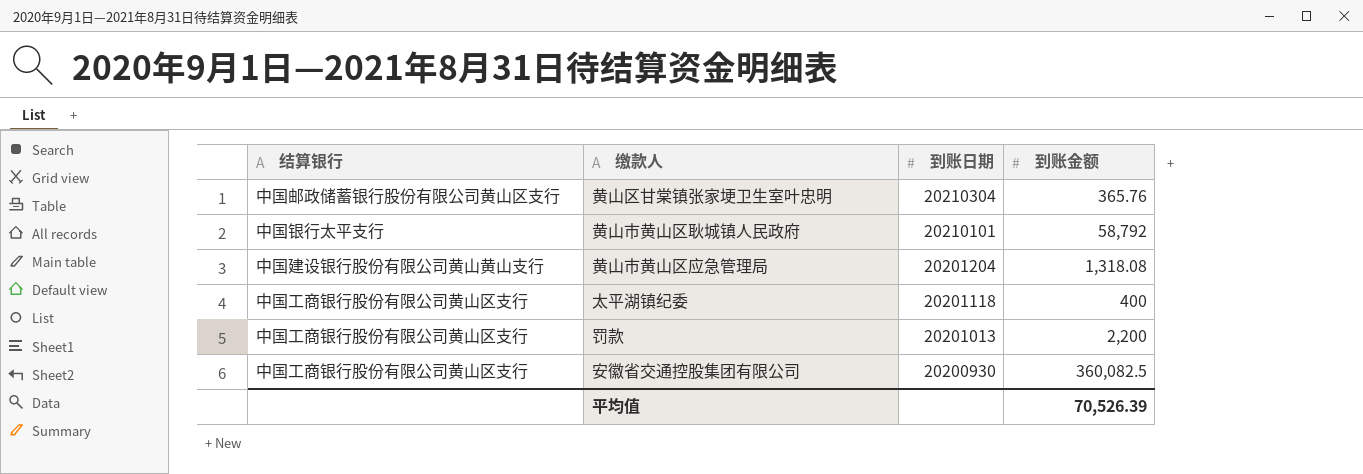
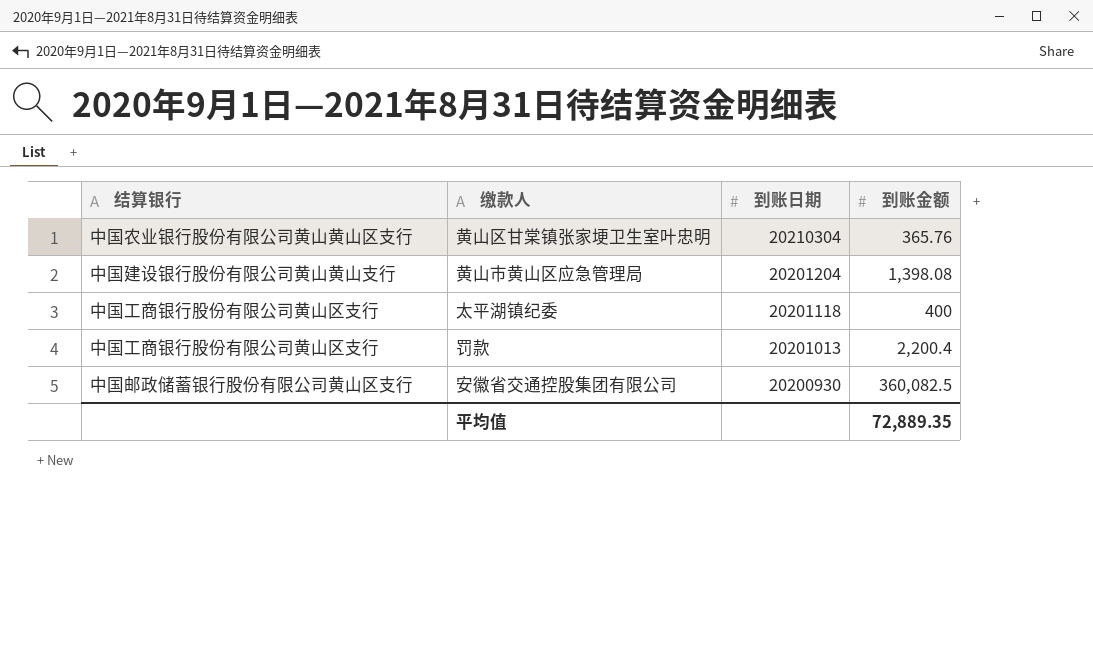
row 黄山市黄山区耿城镇人民政府: 中国银行太平支行 | 20210101 | 58,792 -> none
黄山区甘棠镇张家埂卫生室叶忠明 | 结算银行: 中国邮政储蓄银行股份有限公司黄山区支行 -> 中国农业银行股份有限公司黄山黄山区支行
黄山市黄山区应急管理局 | 到账金额: 1,318.08 -> 1,398.08
罚款 | 到账金额: 2,200 -> 2,200.4
安徽省交通控股集团有限公司 | 结算银行: 中国工商银行股份有限公司黄山区支行 -> 中国邮政储蓄银行股份有限公司黄山区支行
平均值 | 到账金额: 70,526.39 -> 72,889.35

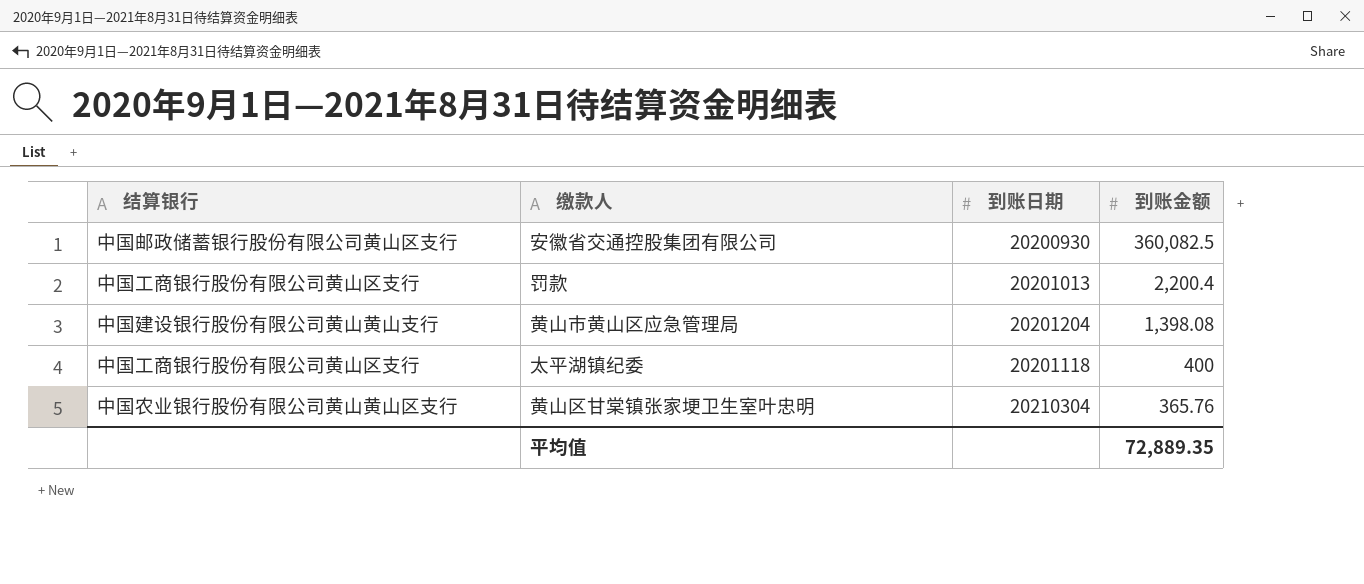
row order: 到账日期 descending -> 到账金额 descending

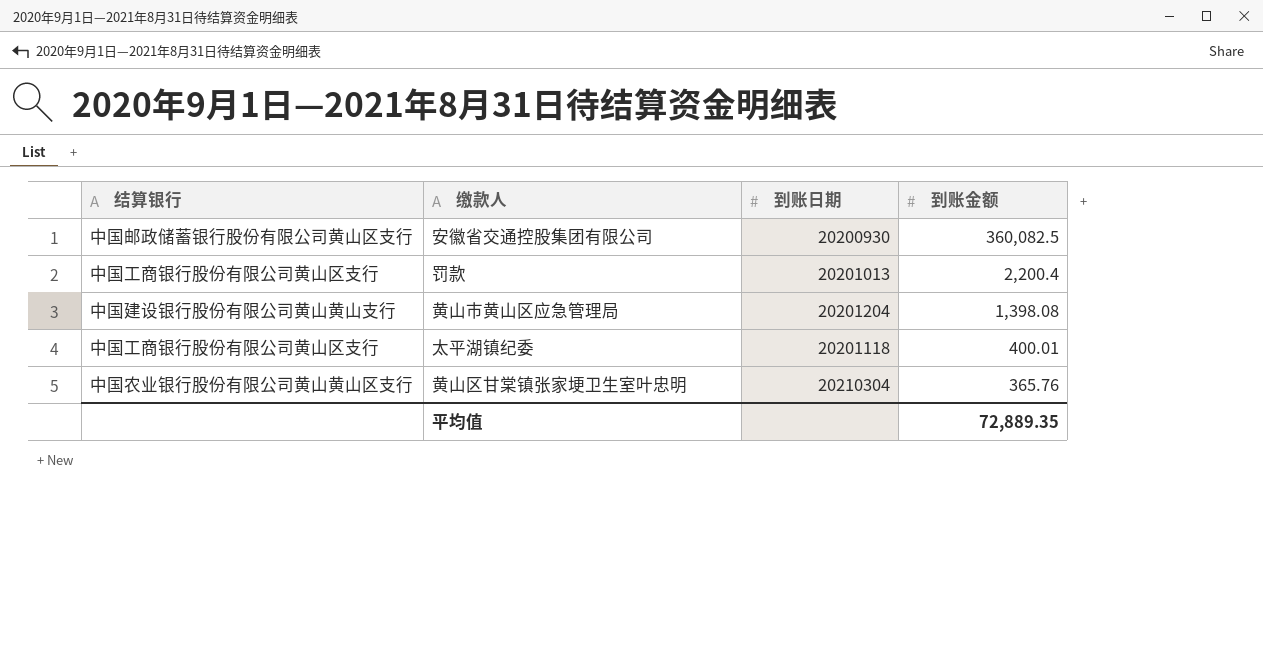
太平湖镇纪委 | 到账金额: 400 -> 400.01

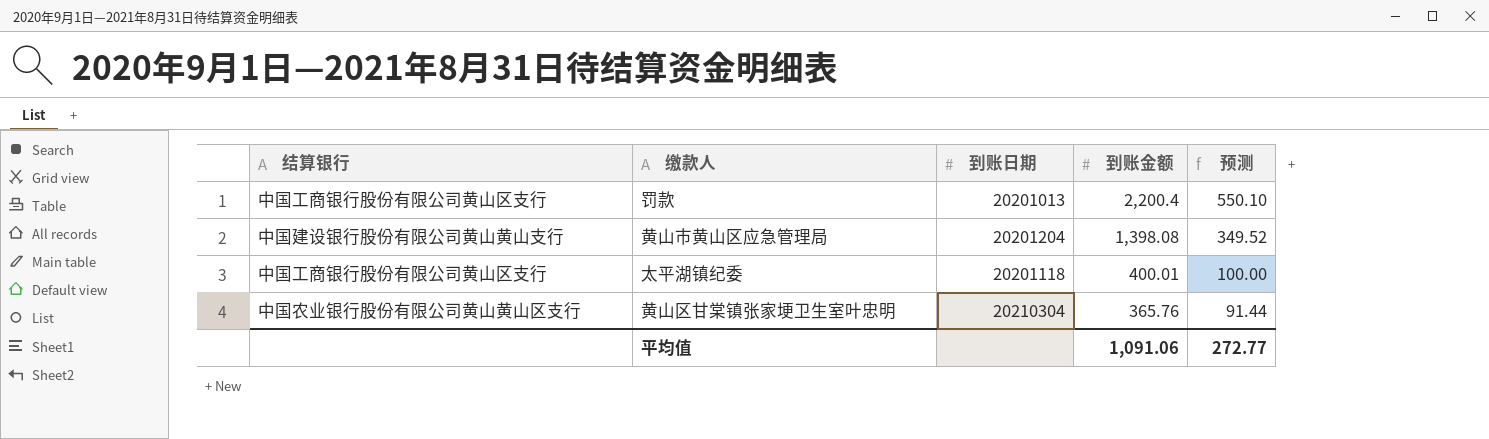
column 预测 | formula: none -> [到账金额] * 0.25
row 安徽省交通控股集团有限公司: 中国邮政储蓄银行股份有限公司黄山区支行 | 20200930 | 360,082.5 -> none
平均值 | 到账金额: 72,889.35 -> 1,091.06

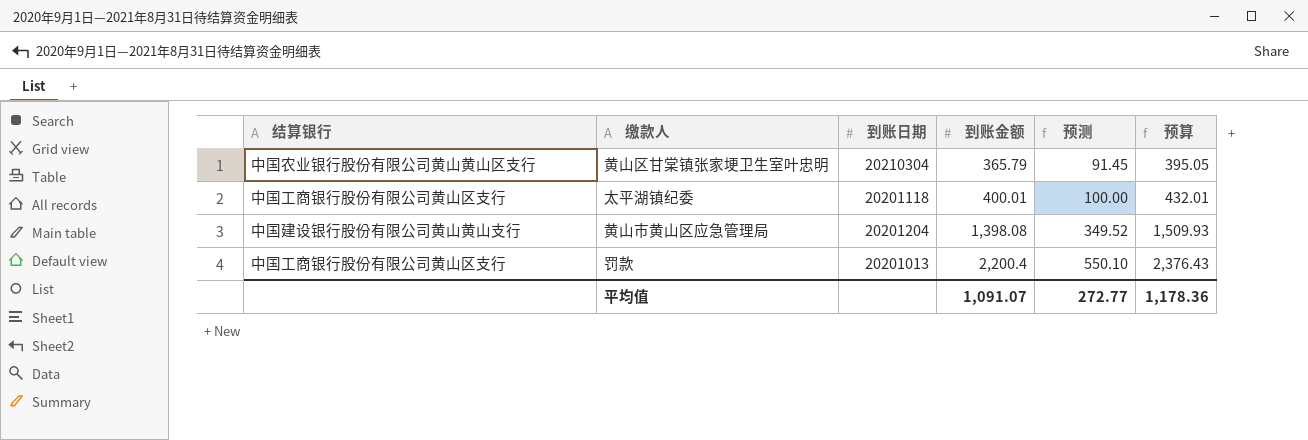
row order: 到账金额 descending -> 到账金额 ascending
column 预算 | formula: none -> [到账金额] * 1.08
黄山区甘棠镇张家埂卫生室叶忠明 | 到账金额: 365.76 -> 365.79
黄山区甘棠镇张家埂卫生室叶忠明 | 预测: 91.44 -> 91.45
平均值 | 到账金额: 1,091.06 -> 1,091.07

